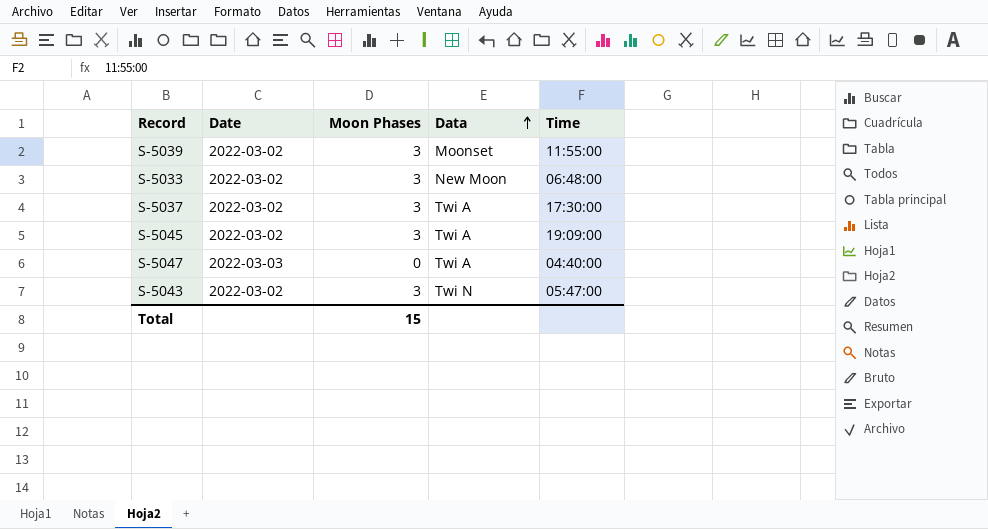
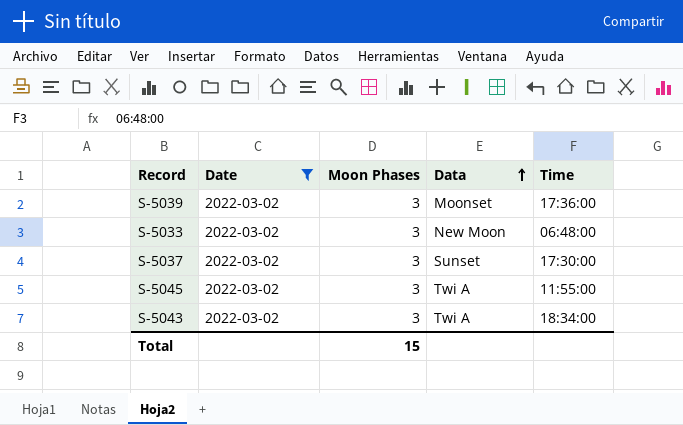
filter: none -> Date = 2022-03-02
S-5039 | Time: 11:55:00 -> 17:36:00
S-5037 | Data: Twi A -> Sunset
S-5045 | Time: 19:09:00 -> 11:55:00
S-5043 | Data: Twi N -> Twi A
S-5043 | Time: 05:47:00 -> 18:34:00

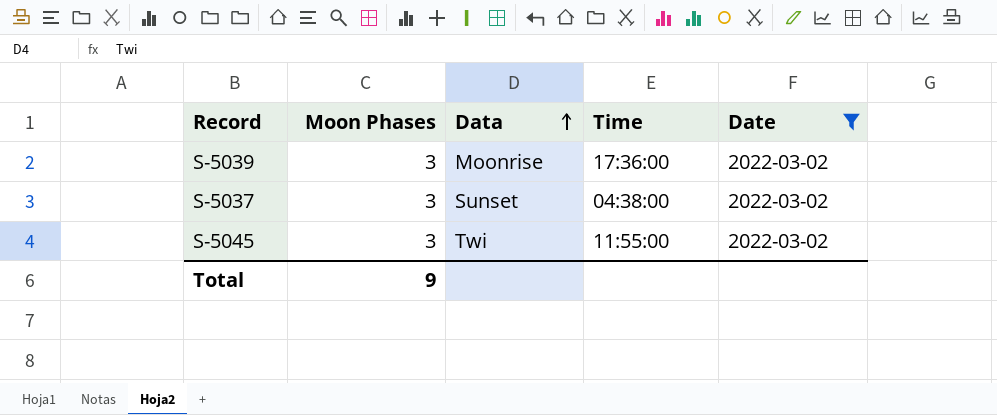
column Date | position: 2 -> 5
row S-5033: 2022-03-02 | 3 | New Moon | 06:48:00 -> none
row S-5043: 2022-03-02 | 3 | Twi A | 18:34:00 -> none
S-5039 | Data: Moonset -> Moonrise
S-5037 | Time: 17:30:00 -> 04:38:00
S-5045 | Data: Twi A -> Twi
Total | Moon Phases: 15 -> 9

